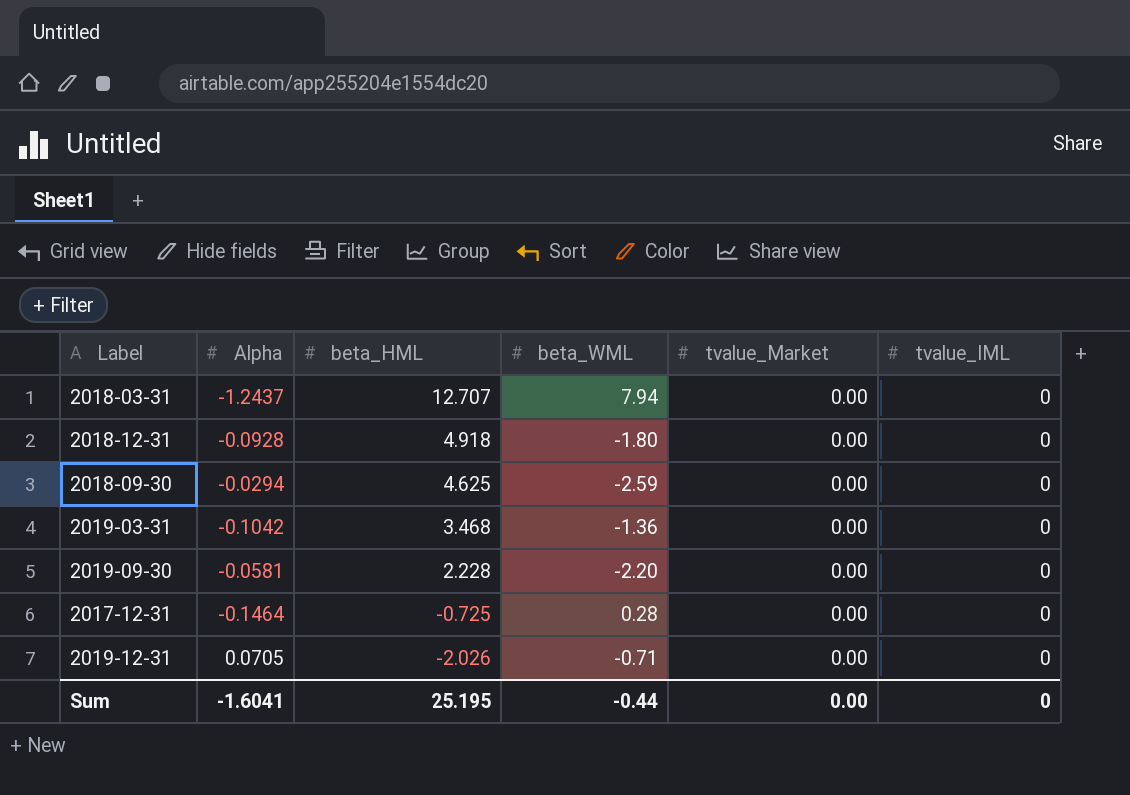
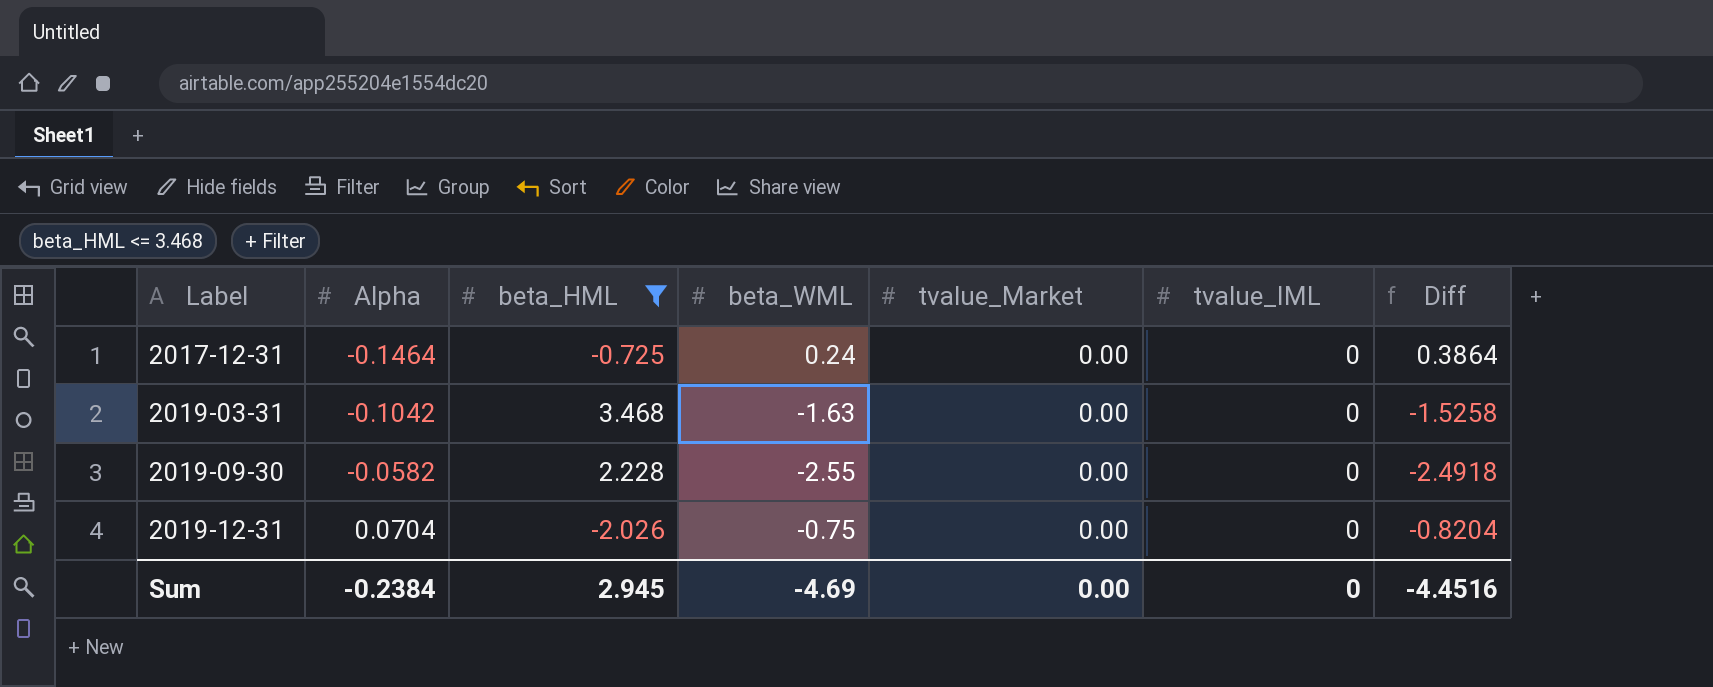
filter: none -> beta_HML <= 3.468
row order: beta_HML descending -> Label ascending
column Diff | formula: none -> [beta_WML] - [Alpha]
2017-12-31 | beta_WML: 0.28 -> 0.24
2019-03-31 | beta_WML: -1.36 -> -1.63
2019-09-30 | Alpha: -0.0581 -> -0.0582
2019-09-30 | beta_WML: -2.20 -> -2.55
2019-12-31 | Alpha: 0.0705 -> 0.0704
2019-12-31 | beta_WML: -0.71 -> -0.75
Sum | Alpha: -1.6041 -> -0.2384
Sum | beta_HML: 25.195 -> 2.945
Sum | beta_WML: -0.44 -> -4.69

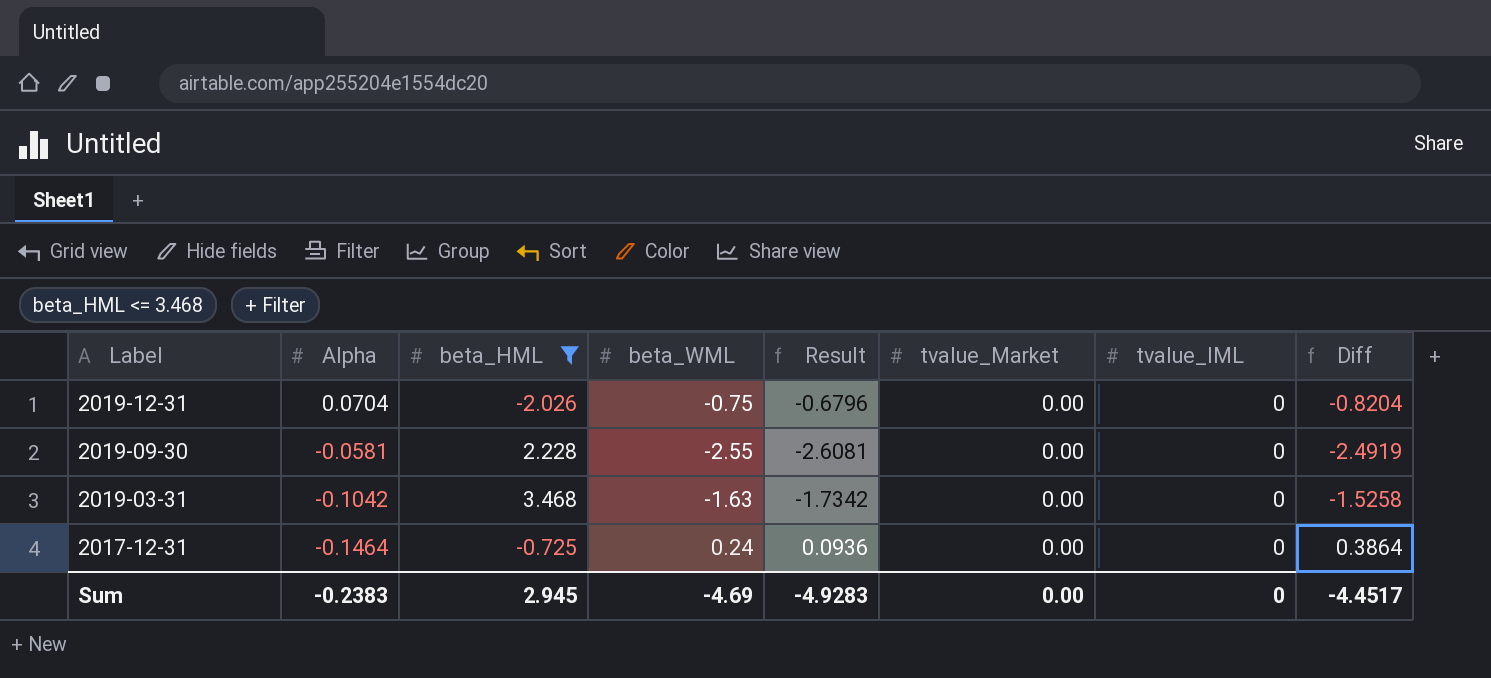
row order: Label ascending -> Label descending
column Result | formula: none -> [Alpha] + [beta_WML]
2019-09-30 | Alpha: -0.0582 -> -0.0581
2019-09-30 | Diff: -2.4918 -> -2.4919
Sum | Alpha: -0.2384 -> -0.2383
Sum | Diff: -4.4516 -> -4.4517

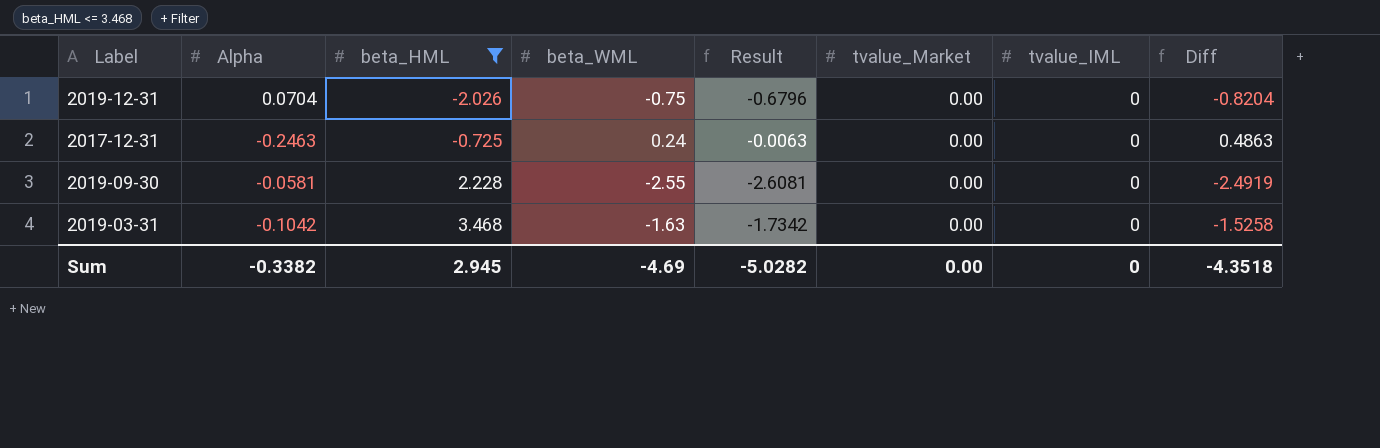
row order: Label descending -> beta_HML ascending
2017-12-31 | Alpha: -0.1464 -> -0.2463
2017-12-31 | Result: 0.0936 -> -0.0063
2017-12-31 | Diff: 0.3864 -> 0.4863
Sum | Alpha: -0.2383 -> -0.3382
Sum | Result: -4.9283 -> -5.0282
Sum | Diff: -4.4517 -> -4.3518

